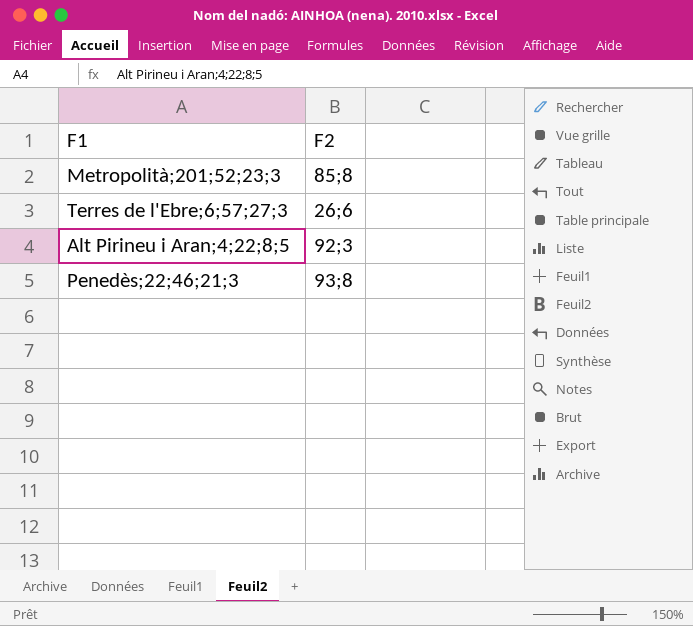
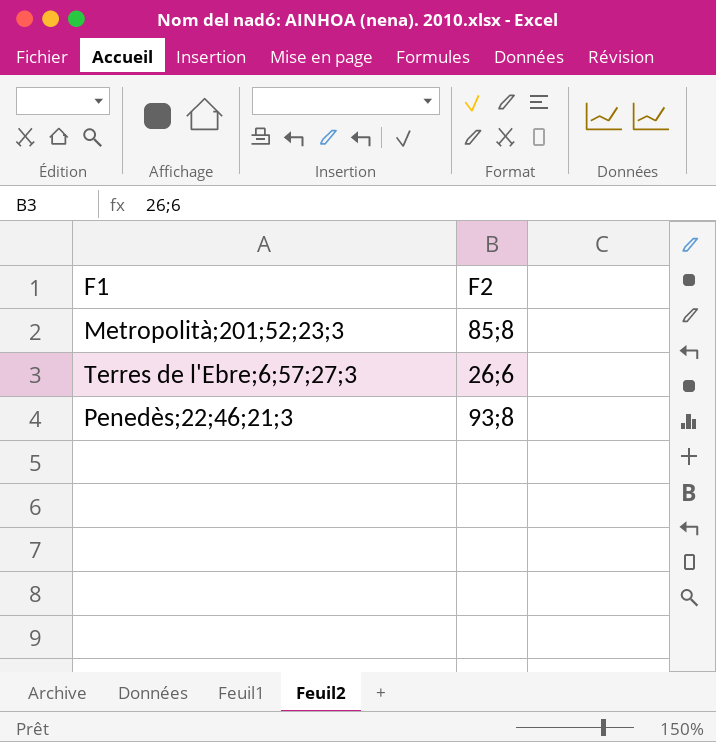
row Alt Pirineu i Aran;4;22;8;5: 92;3 -> none

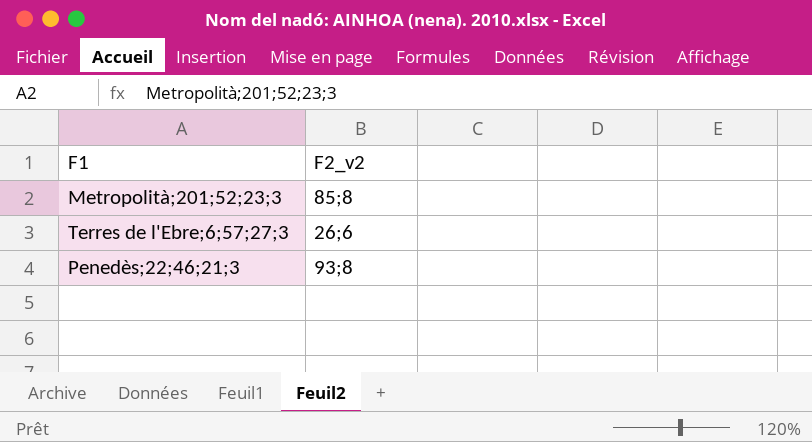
column name: F2 -> F2_v2

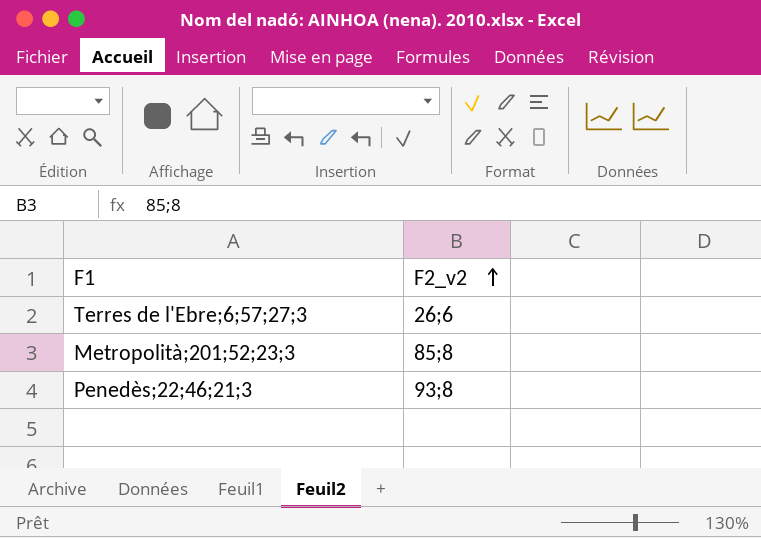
row order: none -> F2_v2 ascending

